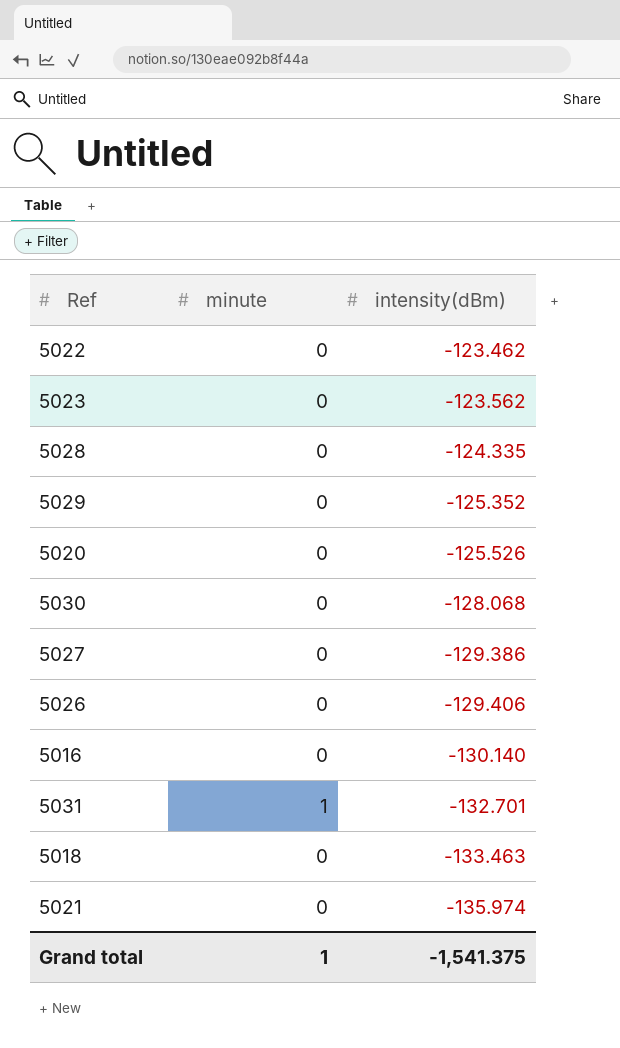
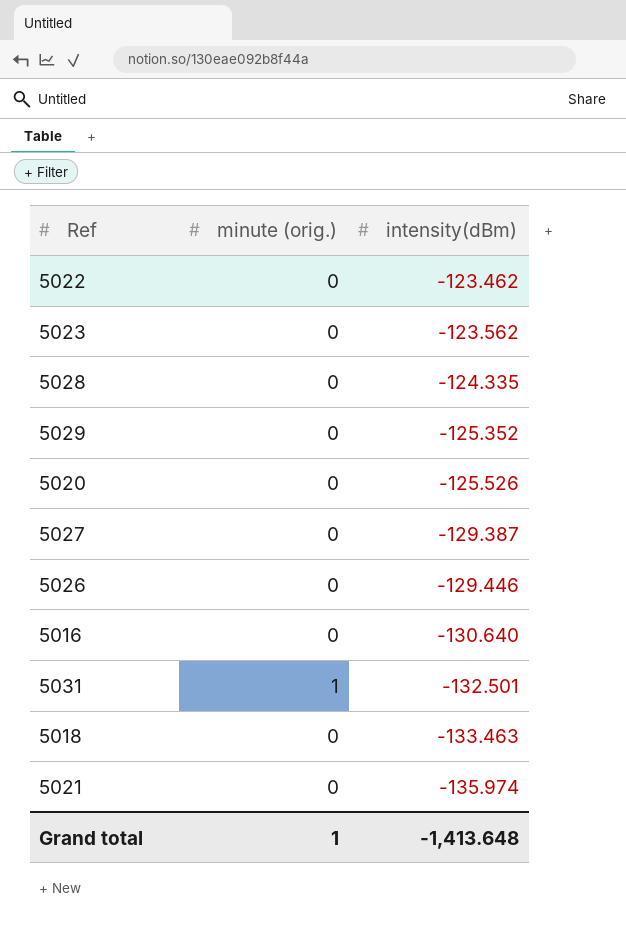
column name: minute -> minute (orig.)
row 5030: 0 | -128.068 -> none
5027 | intensity(dBm): -129.386 -> -129.387
5026 | intensity(dBm): -129.406 -> -129.446
5016 | intensity(dBm): -130.140 -> -130.640
5031 | intensity(dBm): -132.701 -> -132.501
Grand total | intensity(dBm): -1,541.375 -> -1,413.648

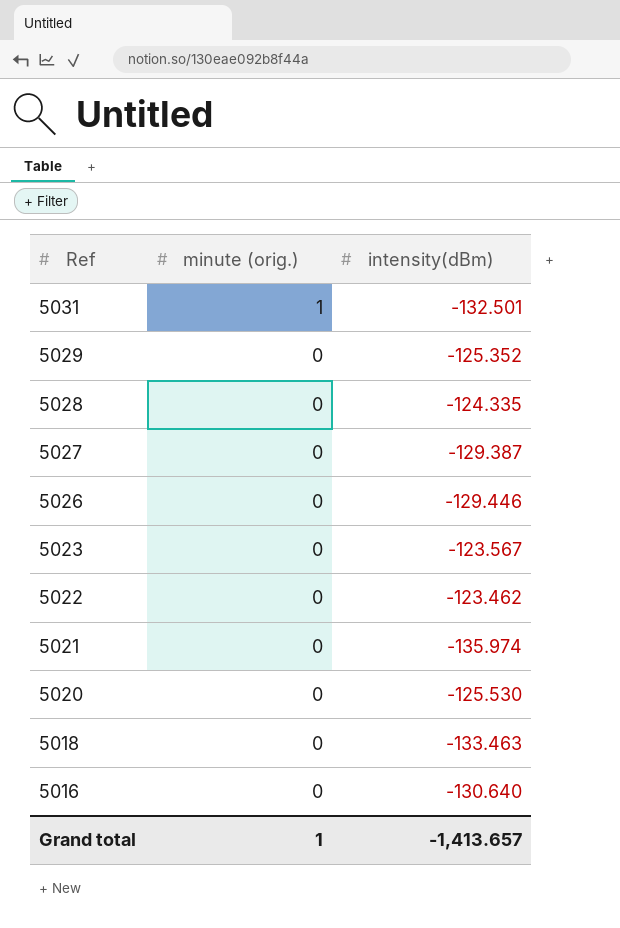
row order: intensity(dBm) descending -> Ref descending
5023 | intensity(dBm): -123.562 -> -123.567
5020 | intensity(dBm): -125.526 -> -125.530
Grand total | intensity(dBm): -1,413.648 -> -1,413.657

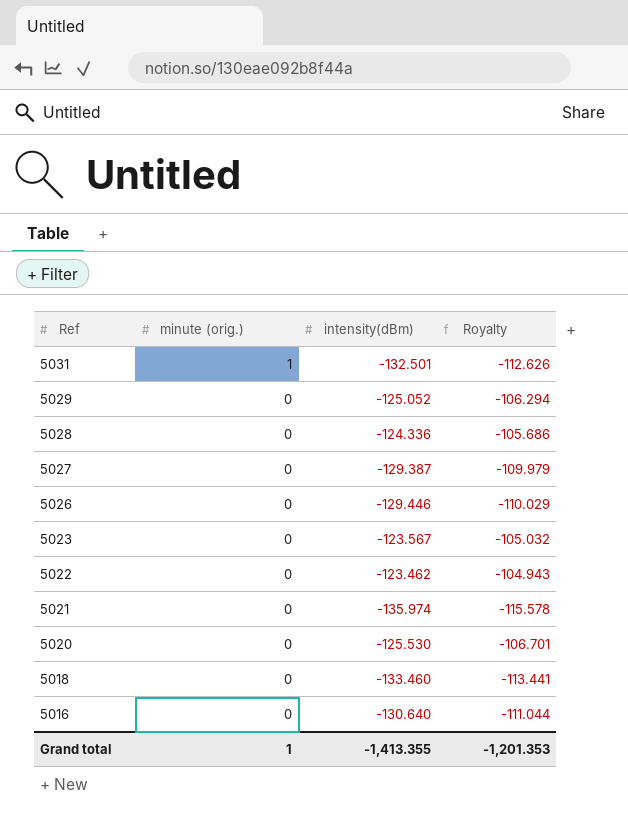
column Royalty | formula: none -> [intensity(dBm)] * 0.85
5029 | intensity(dBm): -125.352 -> -125.052
5028 | intensity(dBm): -124.335 -> -124.336
5018 | intensity(dBm): -133.463 -> -133.460
Grand total | intensity(dBm): -1,413.657 -> -1,413.355

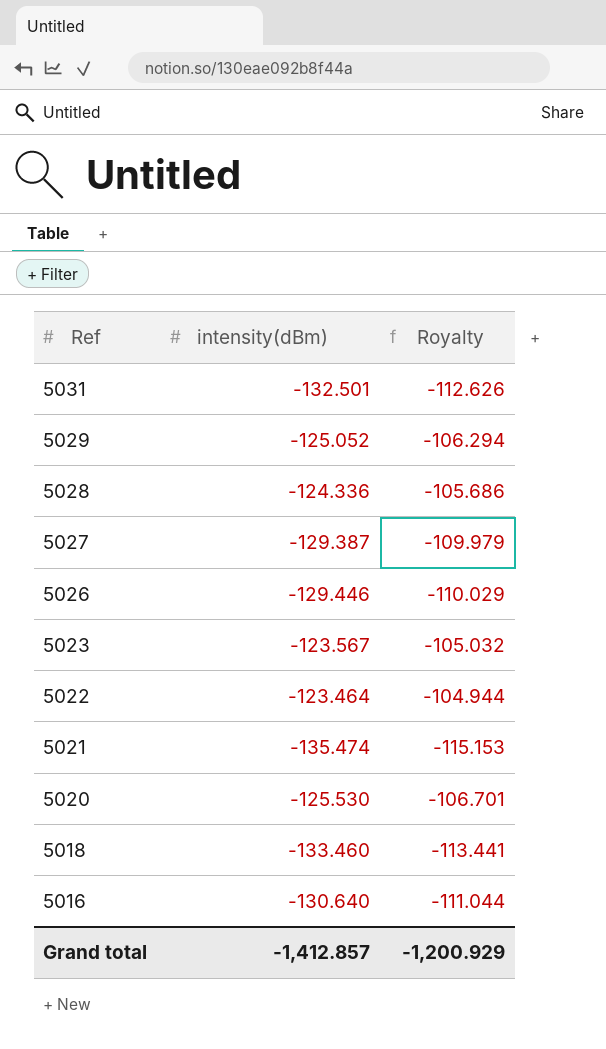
column minute (orig.) | position: 2 -> none
5022 | intensity(dBm): -123.462 -> -123.464
5022 | Royalty: -104.943 -> -104.944
5021 | intensity(dBm): -135.974 -> -135.474
5021 | Royalty: -115.578 -> -115.153
Grand total | intensity(dBm): -1,413.355 -> -1,412.857
Grand total | Royalty: -1,201.353 -> -1,200.929

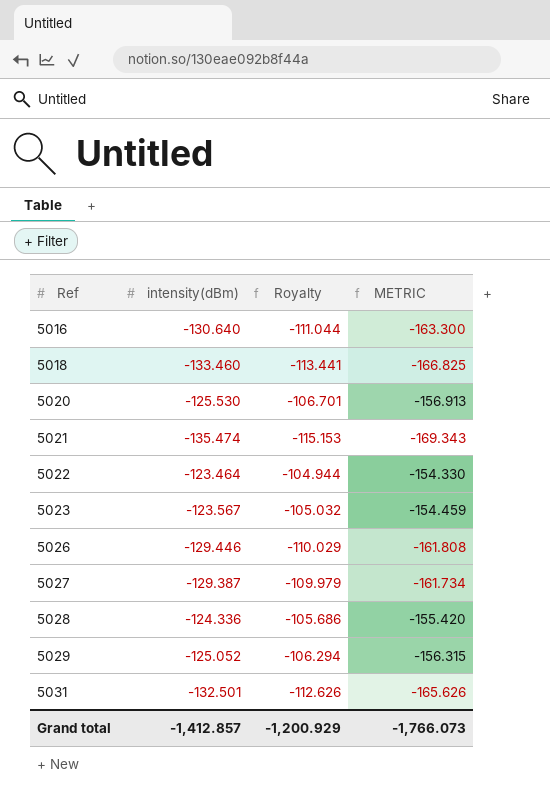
row order: Ref descending -> Ref ascending
column METRIC | formula: none -> [intensity(dBm)] * 1.25

